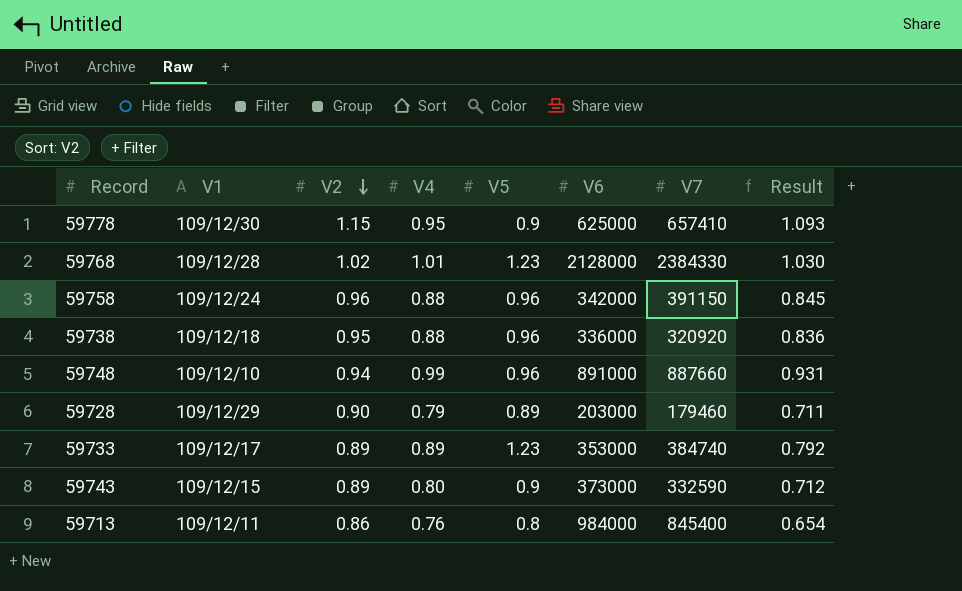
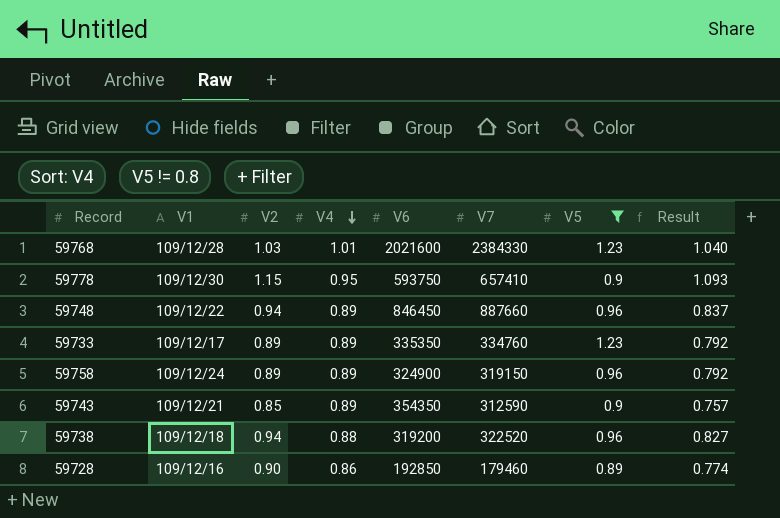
filter: none -> V5 != 0.8
row order: V2 descending -> V4 descending
column V5 | position: 5 -> 7
59768 | V2: 1.02 -> 1.03
59768 | V6: 2128000 -> 2021600
59768 | Result: 1.030 -> 1.040
59778 | V6: 625000 -> 593750
59748 | V1: 109/12/10 -> 109/12/22
59748 | V4: 0.99 -> 0.89
59748 | V6: 891000 -> 846450
59748 | Result: 0.931 -> 0.837
59733 | V6: 353000 -> 335350
59733 | V7: 384740 -> 334760
59758 | V2: 0.96 -> 0.89
59758 | V4: 0.88 -> 0.89
59758 | V6: 342000 -> 324900
59758 | V7: 391150 -> 319150
59758 | Result: 0.845 -> 0.792
59743 | V1: 109/12/15 -> 109/12/21
59743 | V2: 0.89 -> 0.85
59743 | V4: 0.80 -> 0.89
59743 | V6: 373000 -> 354350
59743 | V7: 332590 -> 312590
59743 | Result: 0.712 -> 0.757
59738 | V2: 0.95 -> 0.94
59738 | V6: 336000 -> 319200
59738 | V7: 320920 -> 322520
59738 | Result: 0.836 -> 0.827
59728 | V1: 109/12/29 -> 109/12/16
59728 | V4: 0.79 -> 0.86
59728 | V6: 203000 -> 192850
59728 | Result: 0.711 -> 0.774

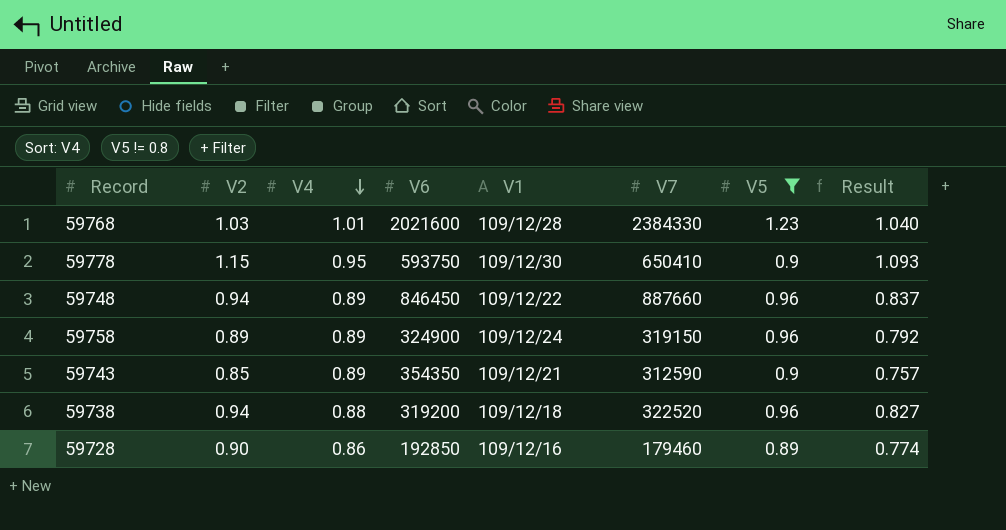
column V1 | position: 2 -> 5
row 59733: 109/12/17 | 0.89 | 0.89 | 335350 | 334760 | 1.23 | 0.792 -> none
59778 | V7: 657410 -> 650410

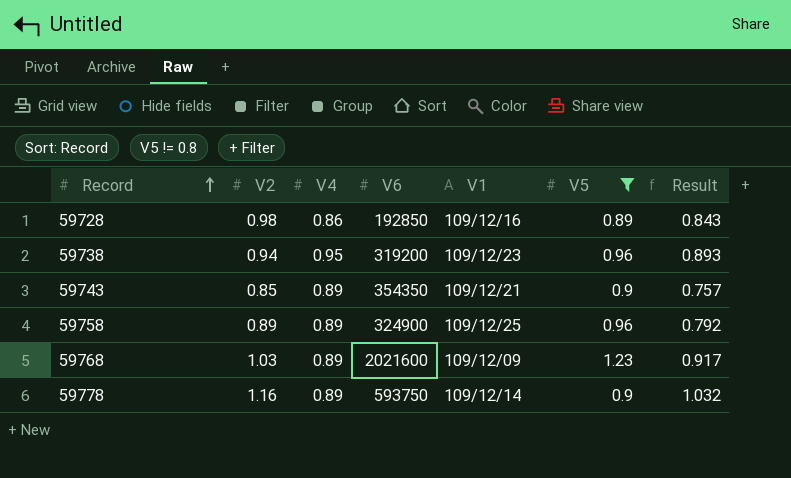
row order: V4 descending -> Record ascending
column V7 | position: 6 -> none
row 59748: 0.94 | 0.89 | 846450 | 109/12/22 | 887660 | 0.96 | 0.837 -> none
59728 | V2: 0.90 -> 0.98
59728 | Result: 0.774 -> 0.843
59738 | V4: 0.88 -> 0.95
59738 | V1: 109/12/18 -> 109/12/23
59738 | Result: 0.827 -> 0.893
59758 | V1: 109/12/24 -> 109/12/25
59768 | V4: 1.01 -> 0.89
59768 | V1: 109/12/28 -> 109/12/09
59768 | Result: 1.040 -> 0.917
59778 | V2: 1.15 -> 1.16
59778 | V4: 0.95 -> 0.89
59778 | V1: 109/12/30 -> 109/12/14
59778 | Result: 1.093 -> 1.032

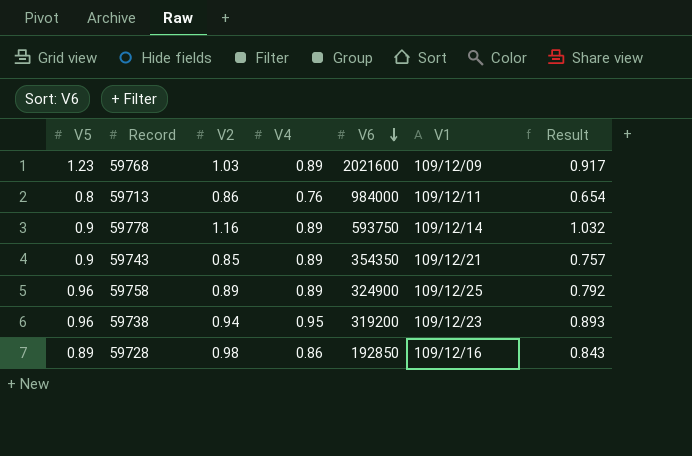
filter: V5 != 0.8 -> none
row order: Record ascending -> V6 descending
column V5 | position: 6 -> 1

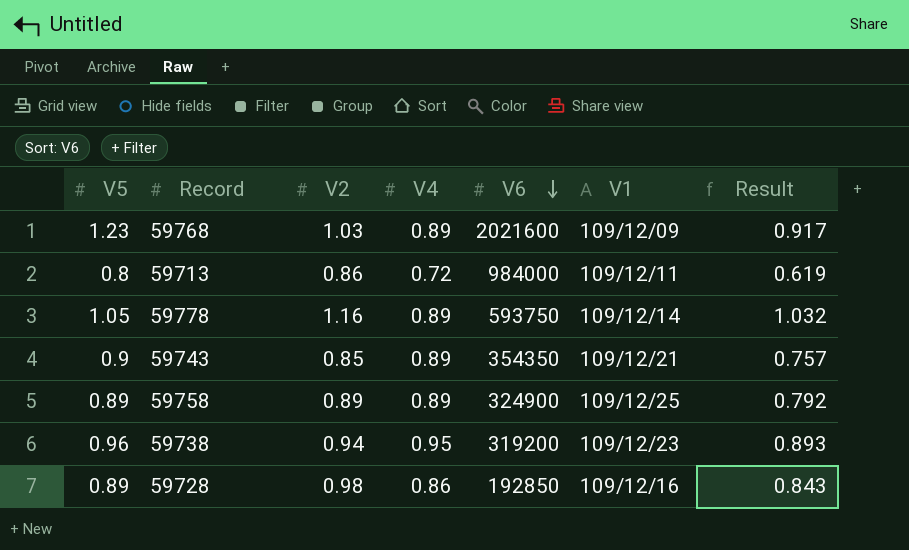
59713 | V4: 0.76 -> 0.72
59713 | Result: 0.654 -> 0.619
59778 | V5: 0.9 -> 1.05
59758 | V5: 0.96 -> 0.89

